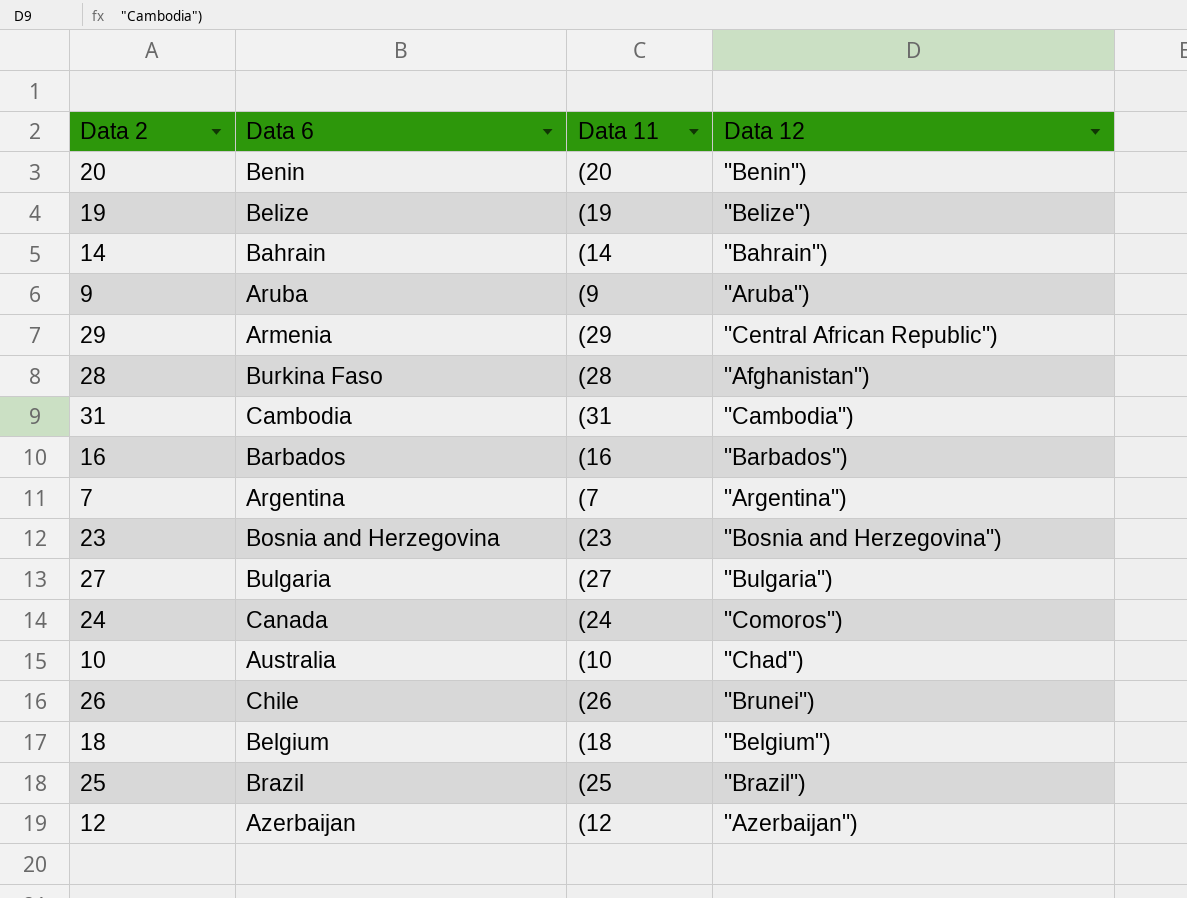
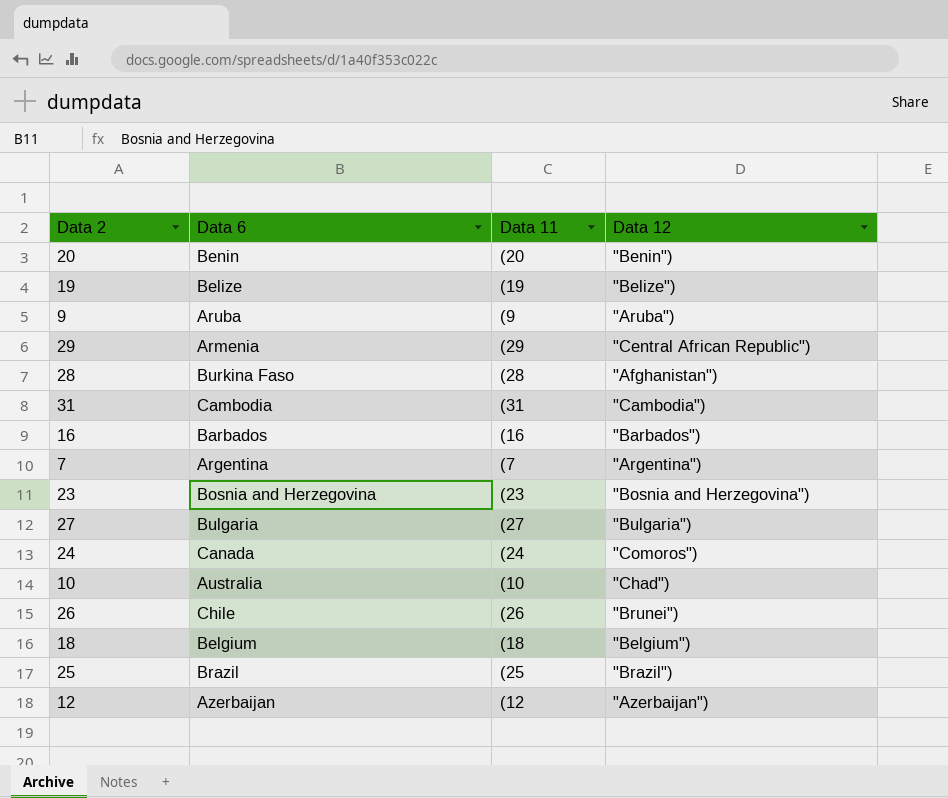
row 14: Bahrain | (14 | "Bahrain") -> none

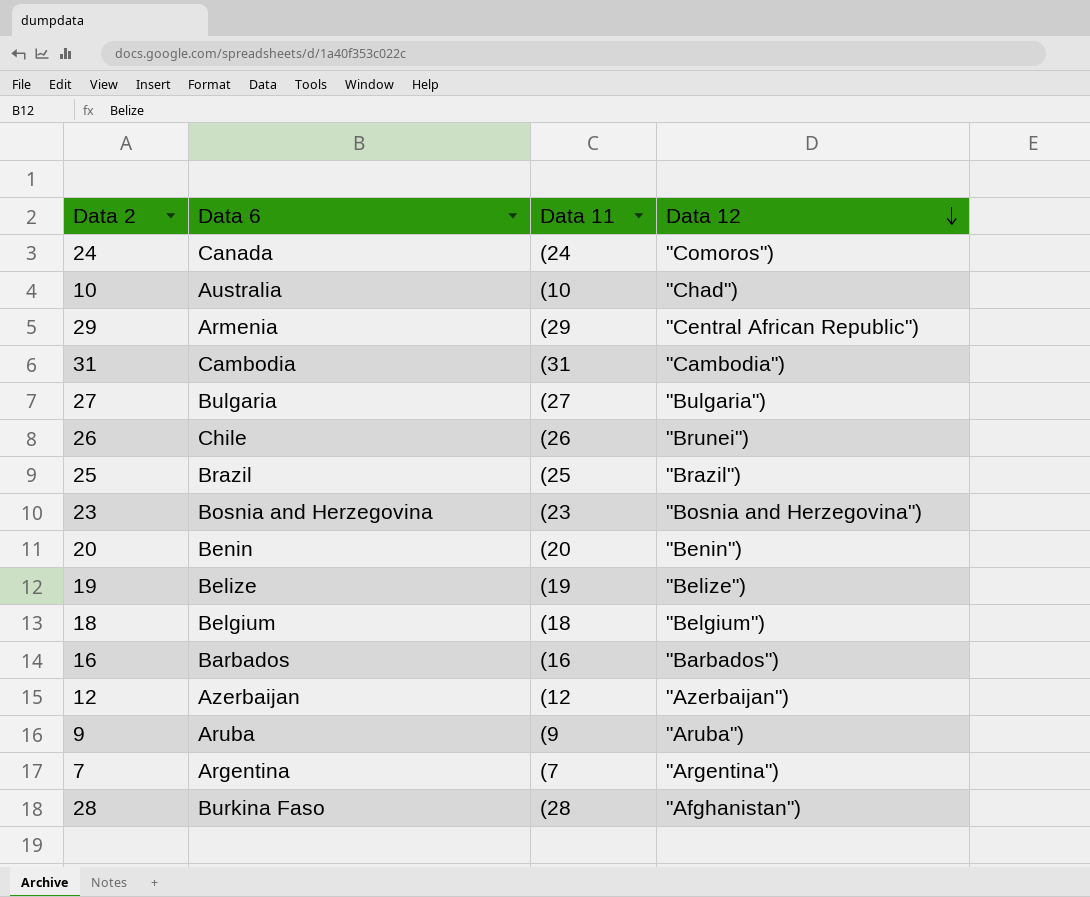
row order: none -> Data 12 descending

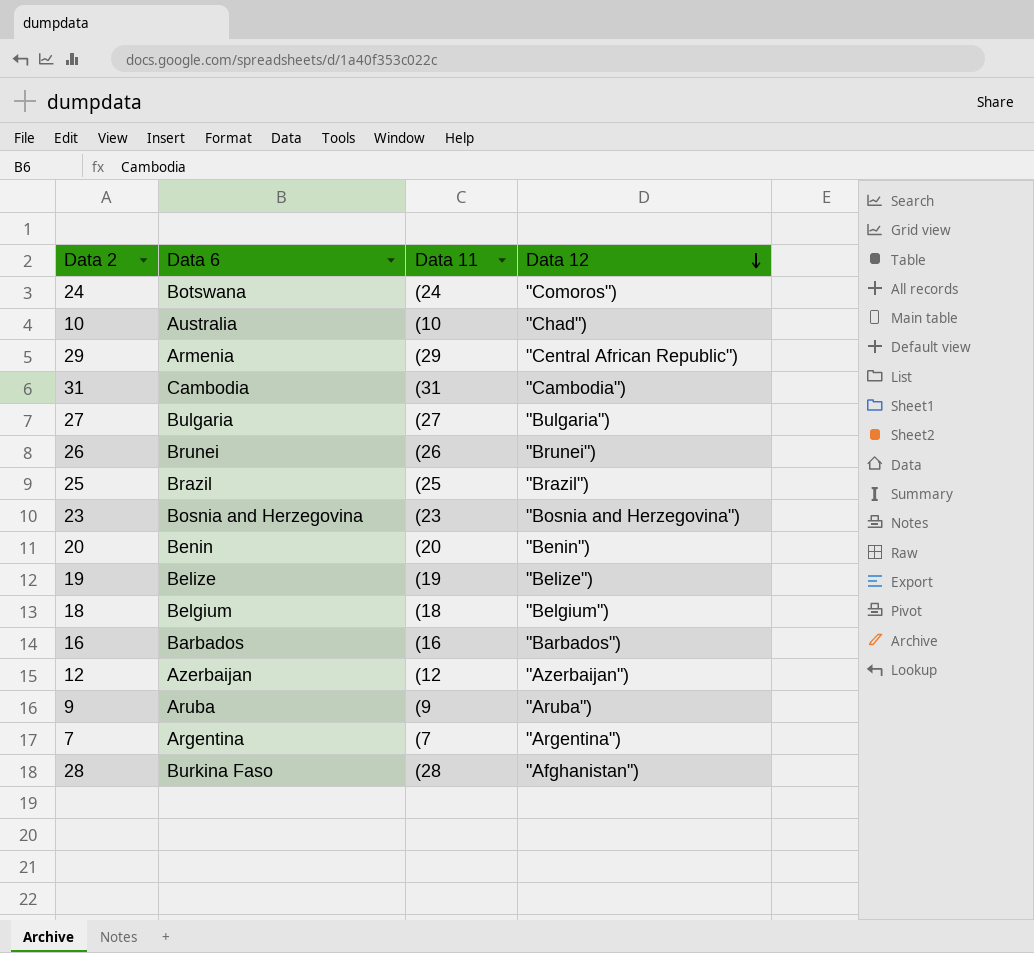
24 | Data 6: Canada -> Botswana
26 | Data 6: Chile -> Brunei

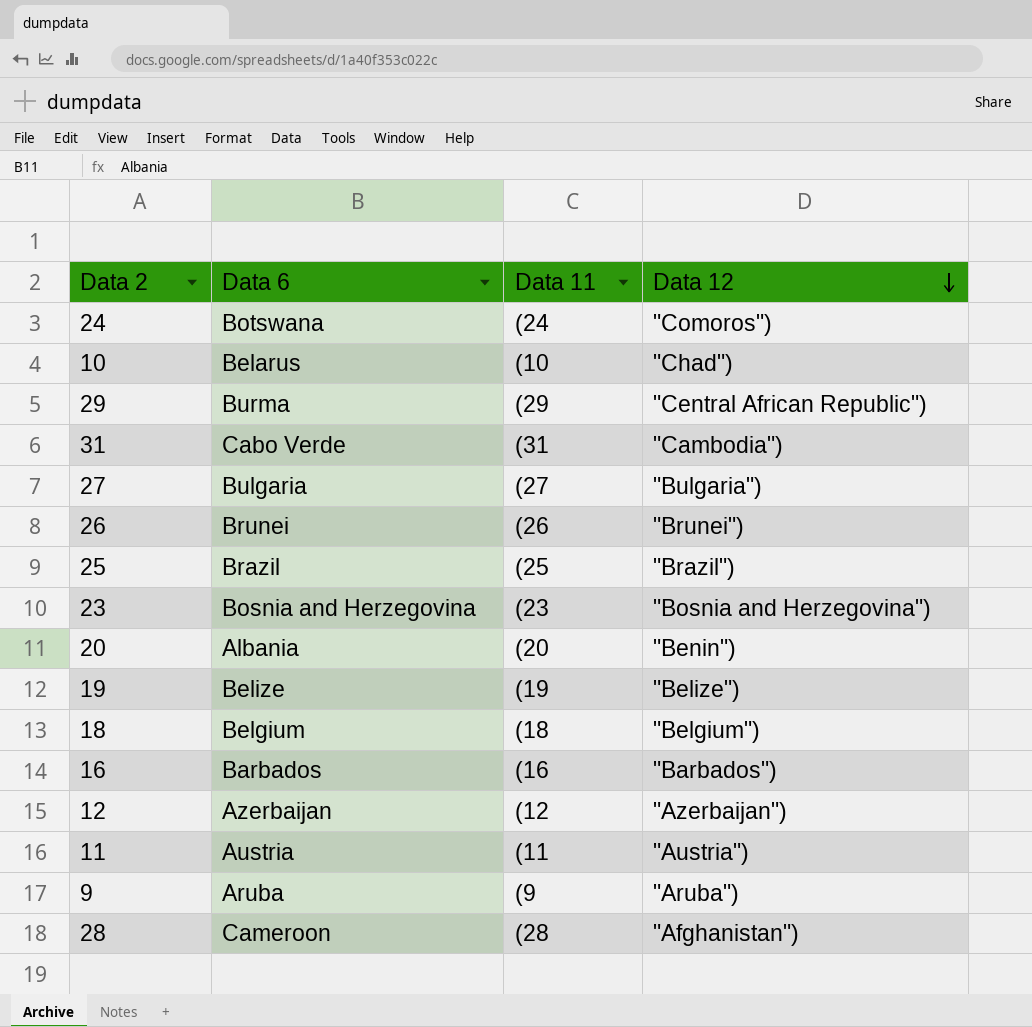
row 7: Argentina | (7 | "Argentina") -> none
10 | Data 6: Australia -> Belarus
29 | Data 6: Armenia -> Burma
31 | Data 6: Cambodia -> Cabo Verde
20 | Data 6: Benin -> Albania
row 11: none -> Austria | (11 | "Austria")
28 | Data 6: Burkina Faso -> Cameroon

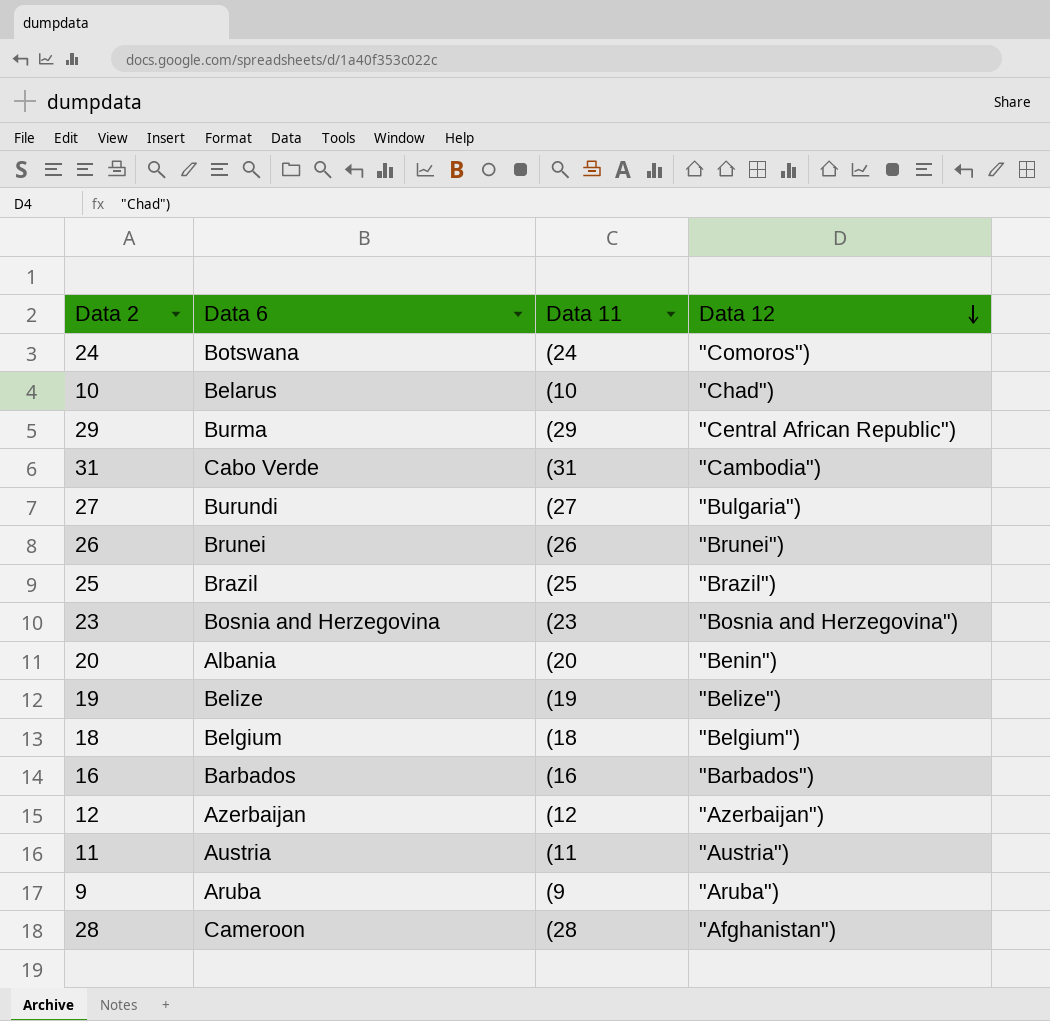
27 | Data 6: Bulgaria -> Burundi

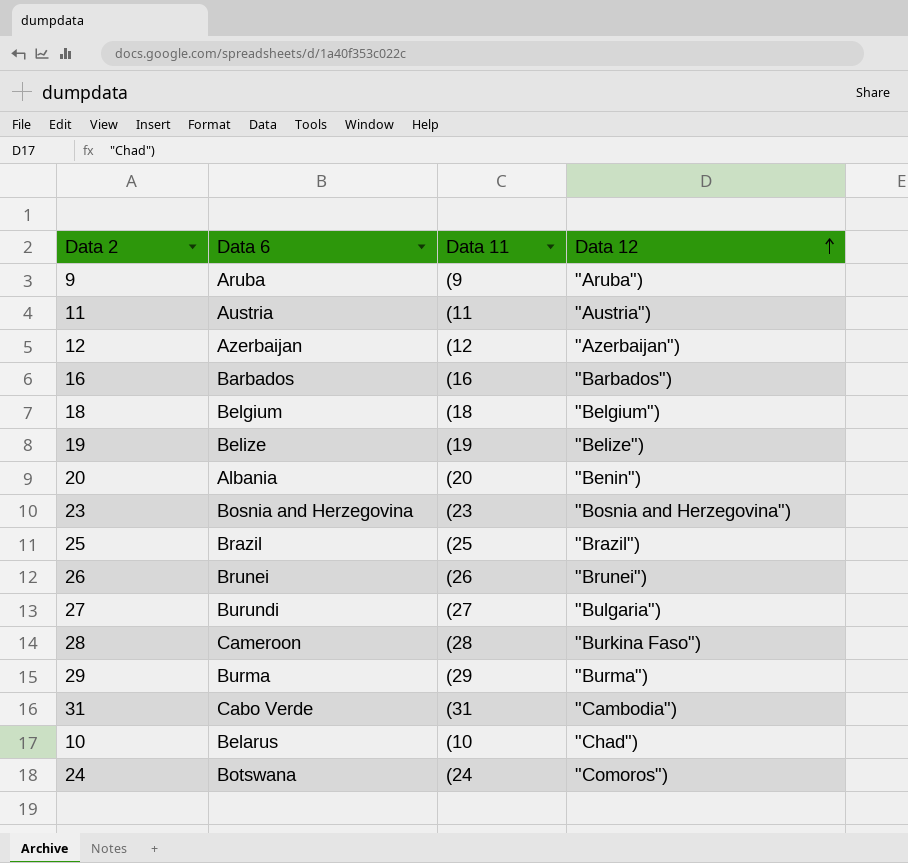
row order: Data 12 descending -> Data 12 ascending
28 | Data 12: "Afghanistan") -> "Burkina Faso")
29 | Data 12: "Central African Republic") -> "Burma")

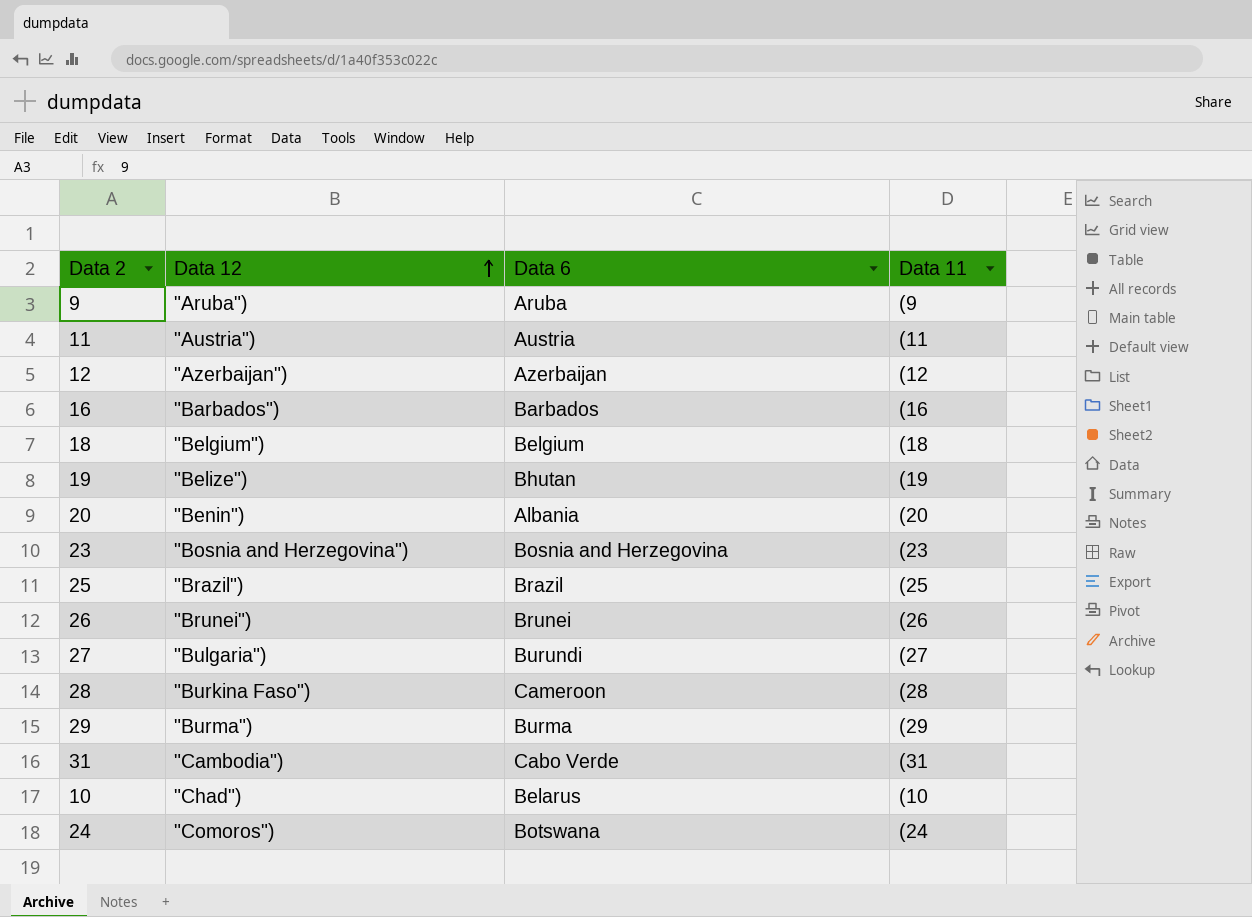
column Data 12 | position: 4 -> 2
19 | Data 6: Belize -> Bhutan

